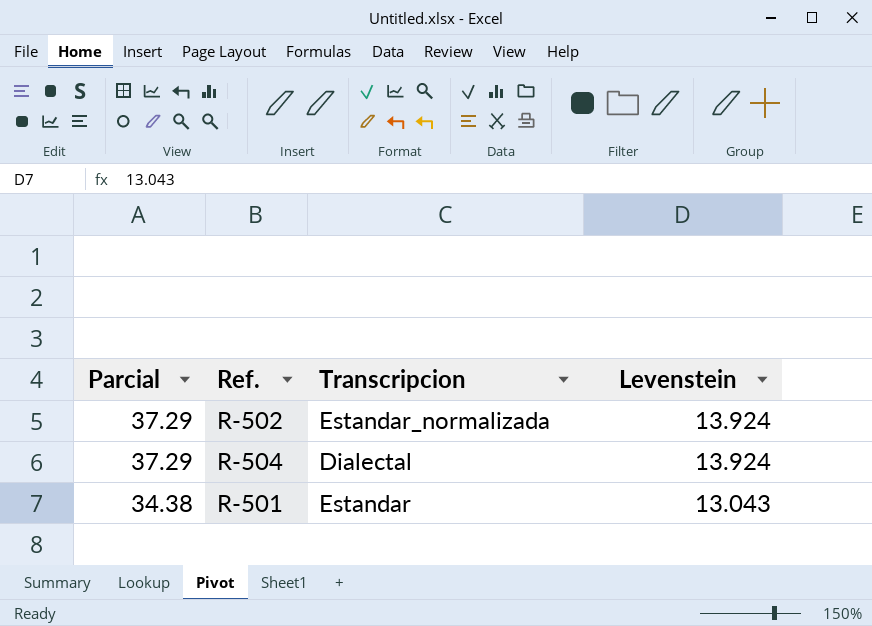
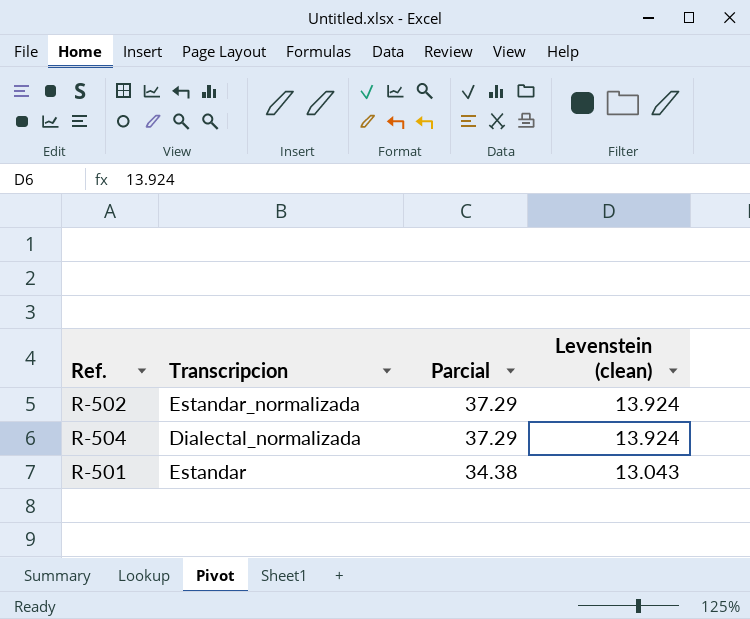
column Parcial | position: 1 -> 3
column name: Levenstein -> Levenstein (clean)
R-504 | Transcripcion: Dialectal -> Dialectal_normalizada

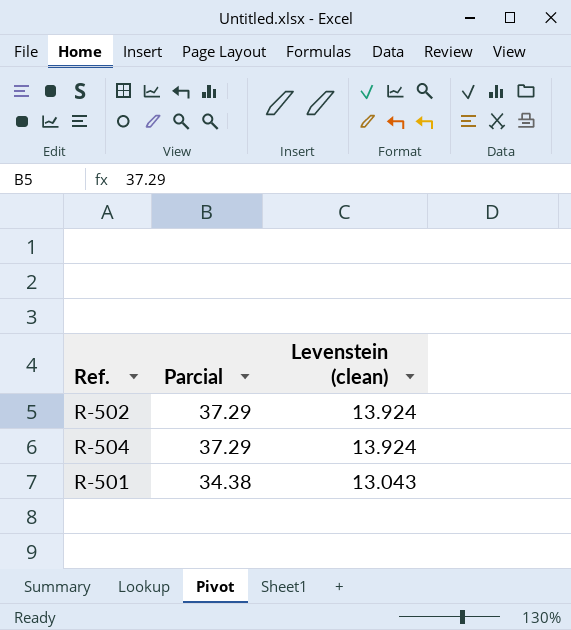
column Transcripcion | position: 2 -> none

